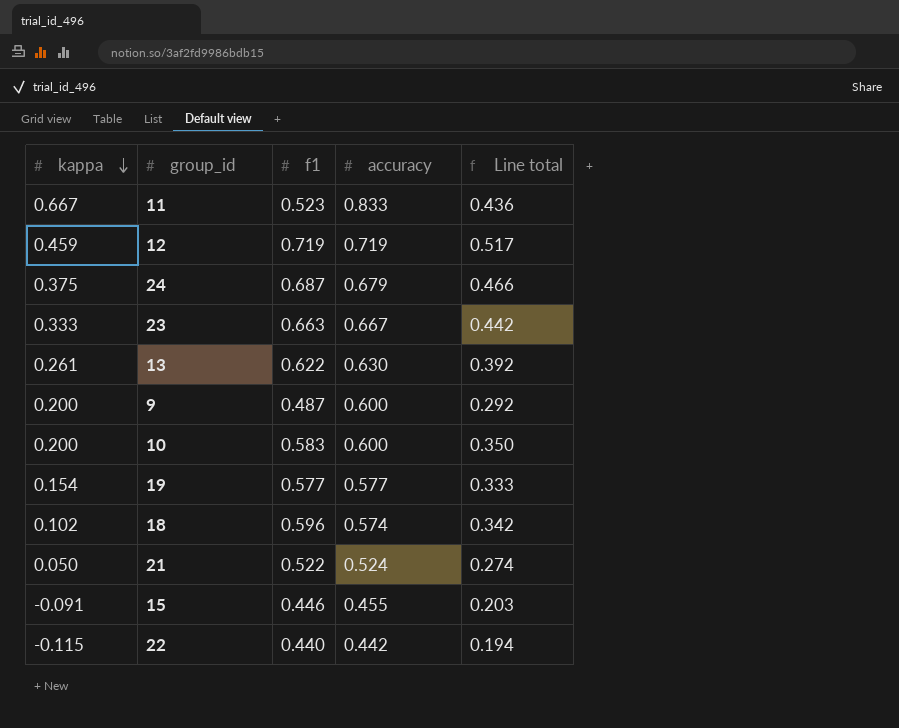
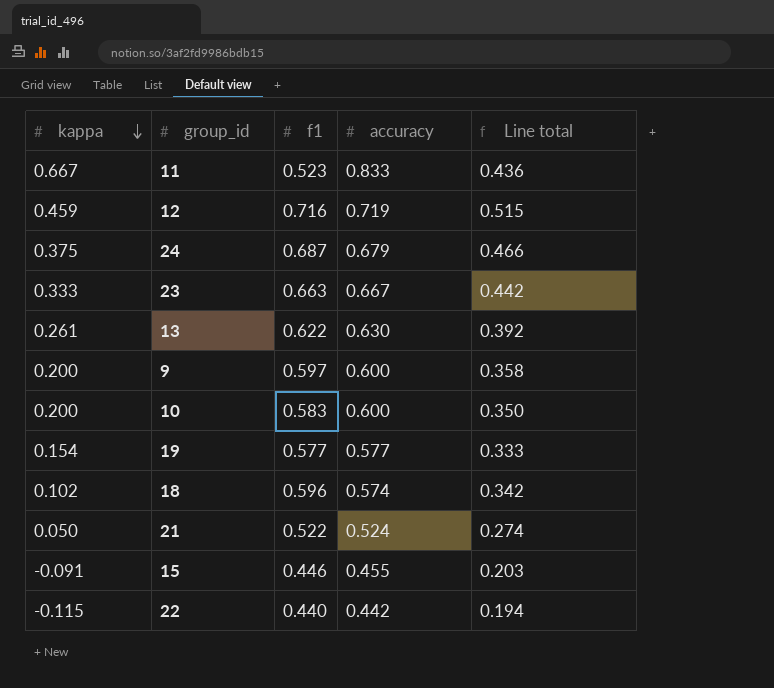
12 | f1: 0.719 -> 0.716
12 | Line total: 0.517 -> 0.515
9 | f1: 0.487 -> 0.597
9 | Line total: 0.292 -> 0.358

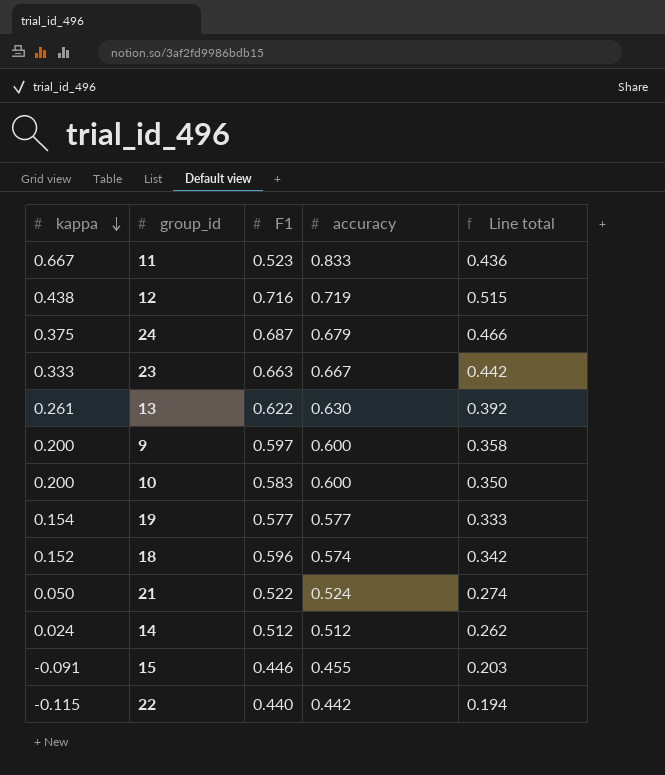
column name: f1 -> F1
12 | kappa: 0.459 -> 0.438
18 | kappa: 0.102 -> 0.152
row 14: none -> 0.024 | 0.512 | 0.512 | 0.262

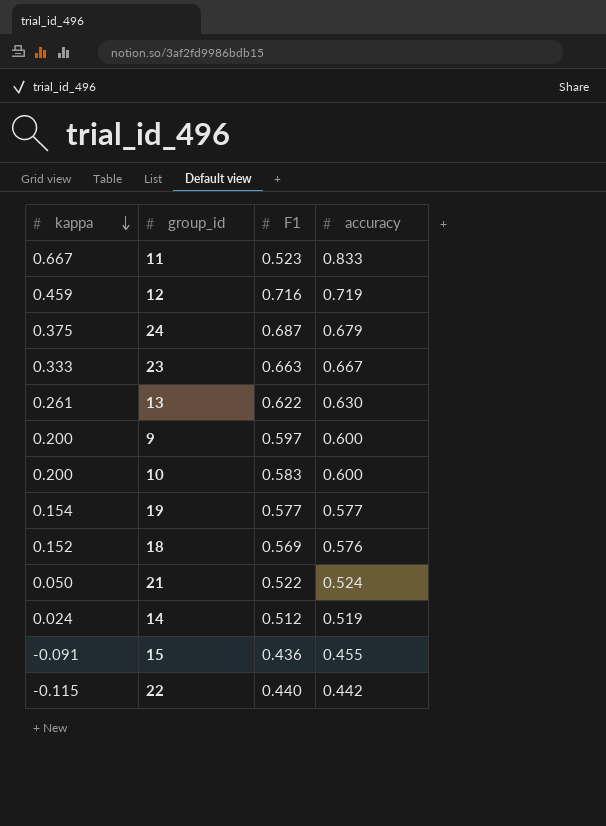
column Line total | formula: [F1] * [accuracy] -> none
12 | kappa: 0.438 -> 0.459
18 | F1: 0.596 -> 0.569
18 | accuracy: 0.574 -> 0.576
14 | accuracy: 0.512 -> 0.519
15 | F1: 0.446 -> 0.436

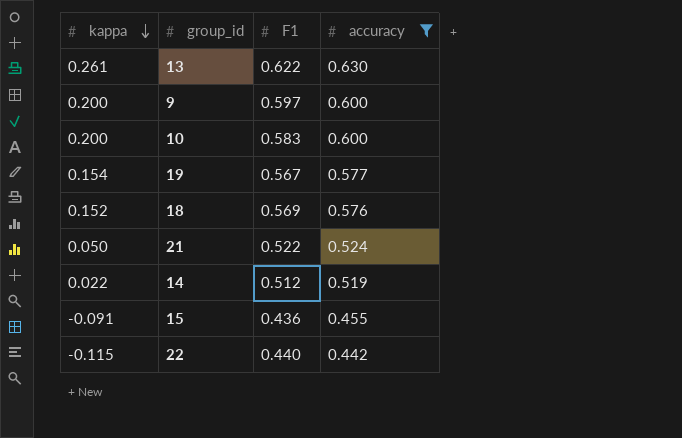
filter: none -> accuracy <= 0.630
19 | F1: 0.577 -> 0.567
14 | kappa: 0.024 -> 0.022

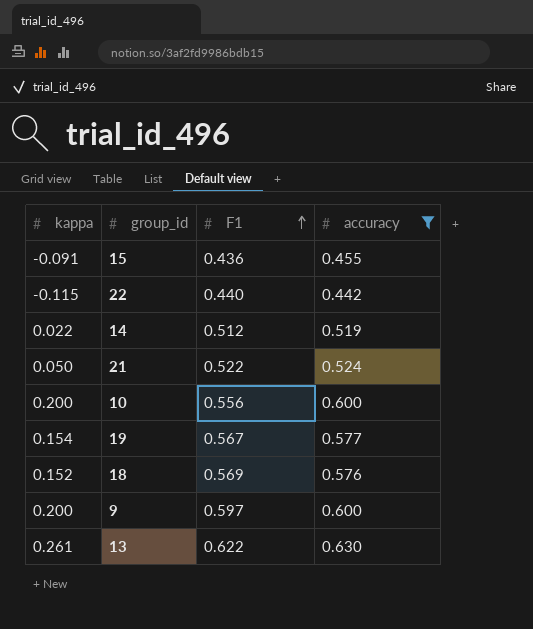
row order: kappa descending -> F1 ascending
10 | F1: 0.583 -> 0.556

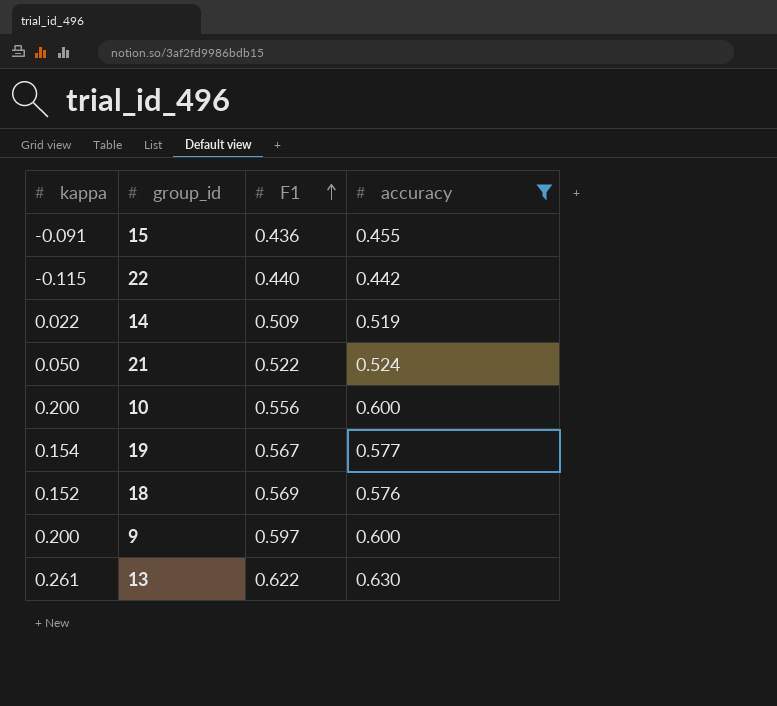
14 | F1: 0.512 -> 0.509

